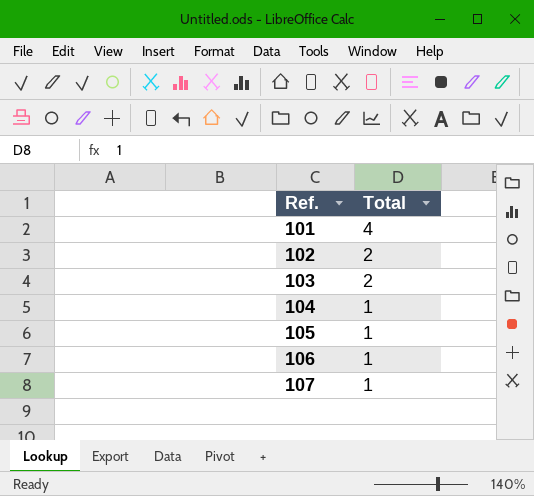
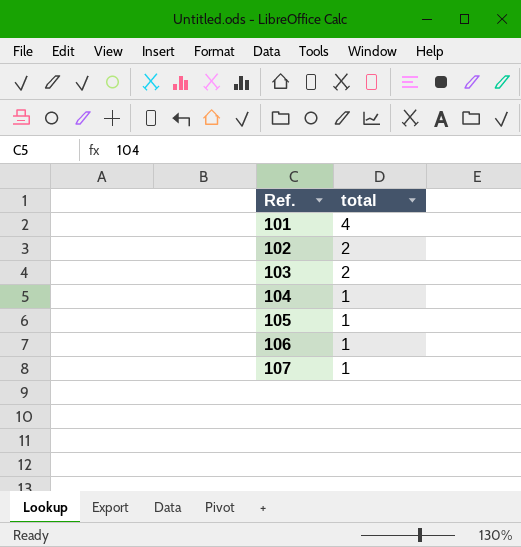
column name: Total -> total

